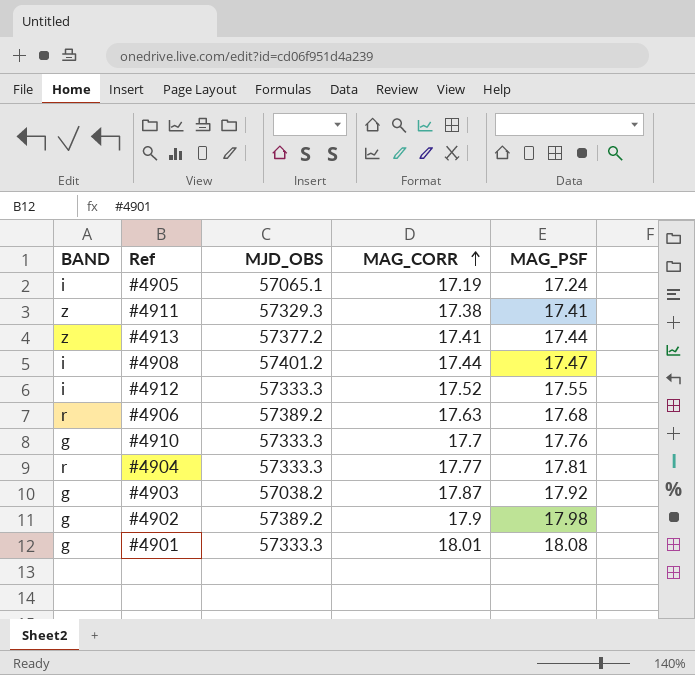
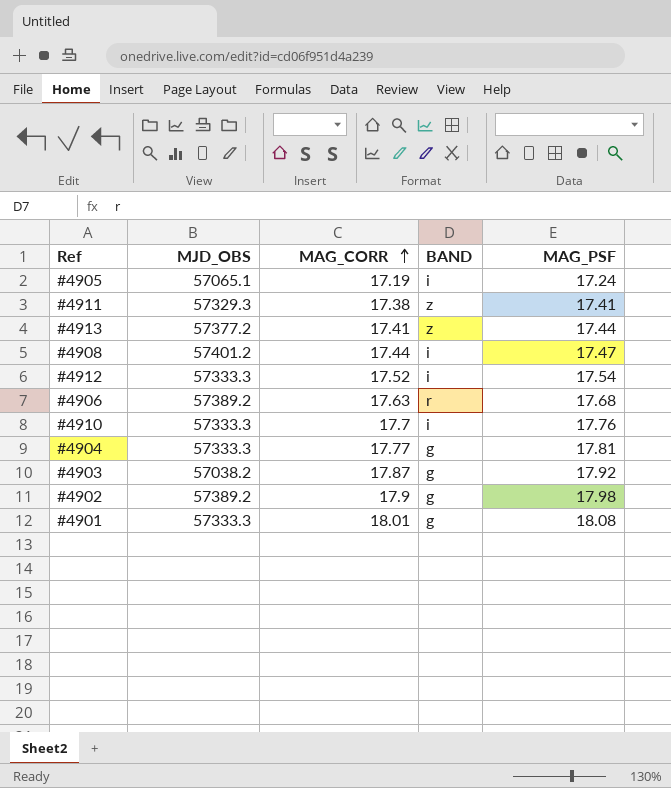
column BAND | position: 1 -> 4
#4912 | MAG_PSF: 17.55 -> 17.54
#4910 | BAND: g -> i
#4904 | BAND: r -> g

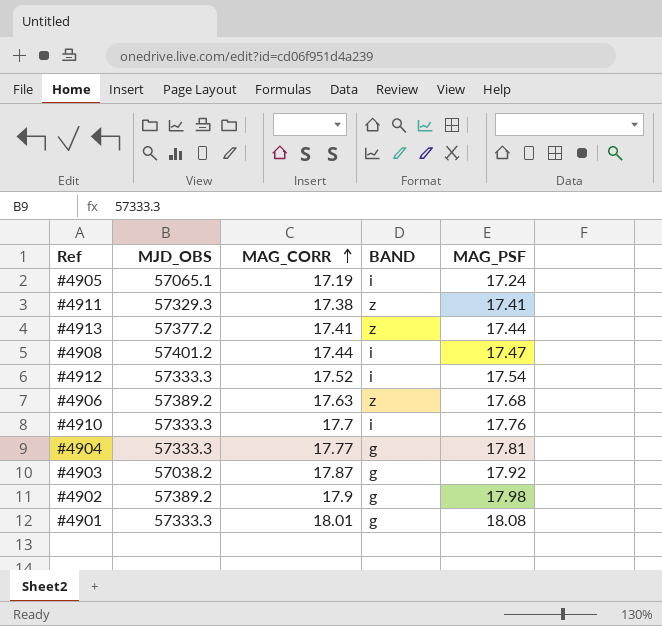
#4906 | BAND: r -> z

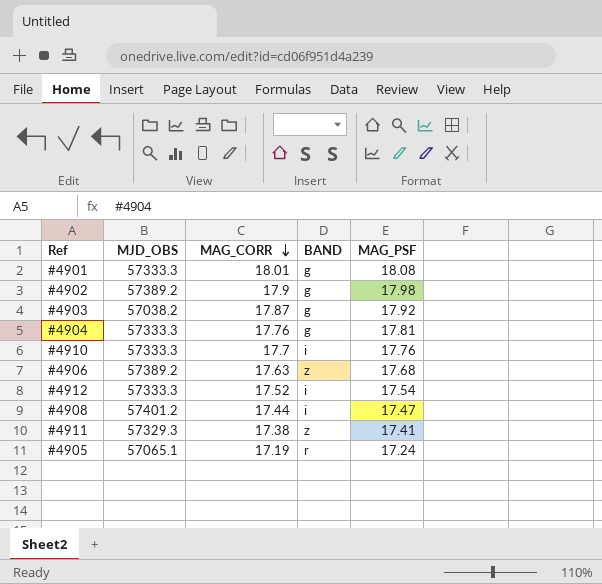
row order: MAG_CORR ascending -> MAG_CORR descending
row #4913: 57377.2 | 17.41 | z | 17.44 -> none
#4904 | MAG_CORR: 17.77 -> 17.76
#4905 | BAND: i -> r

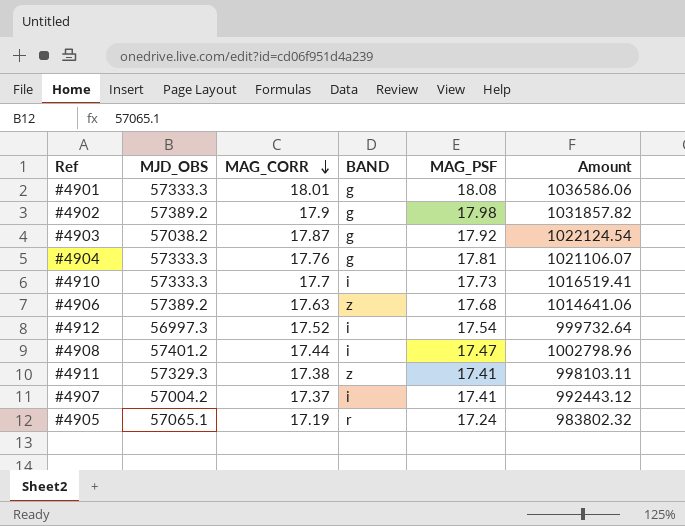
column Amount | formula: none -> [MJD_OBS] * [MAG_PSF]
#4910 | MAG_PSF: 17.76 -> 17.73
#4912 | MJD_OBS: 57333.3 -> 56997.3
row #4907: none -> 57004.2 | 17.37 | i | 17.41 | 992443.12

